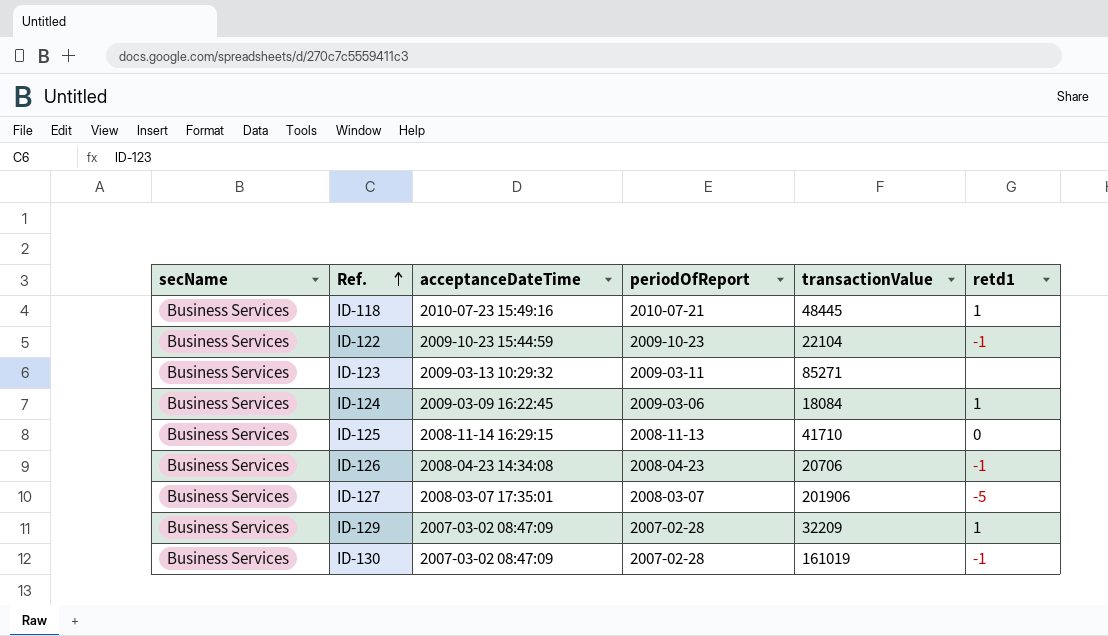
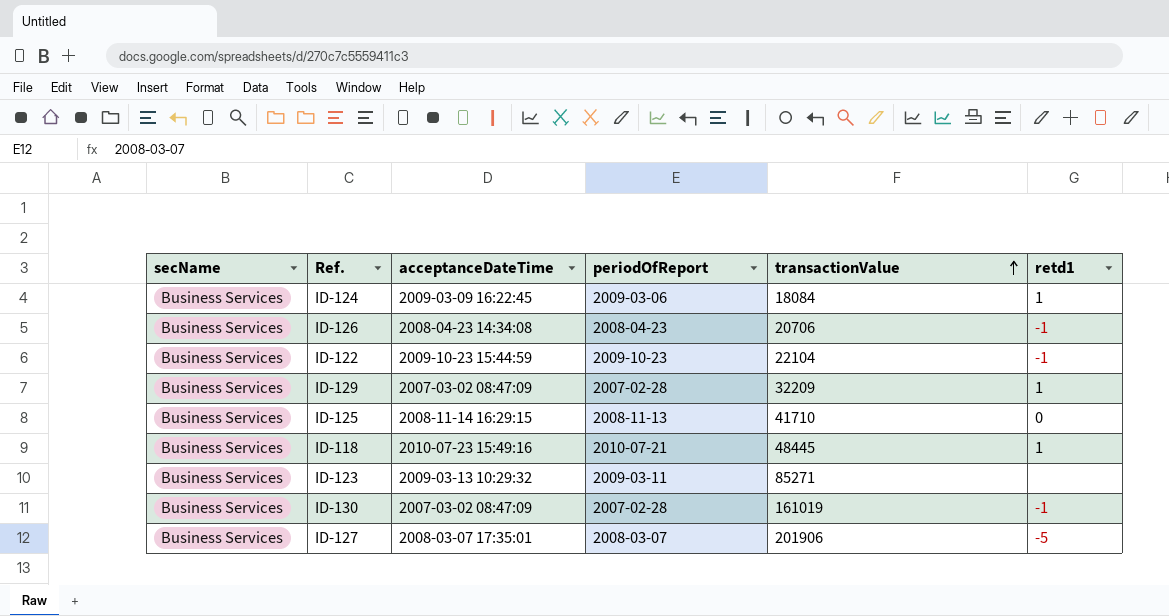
row order: Ref. ascending -> transactionValue ascending

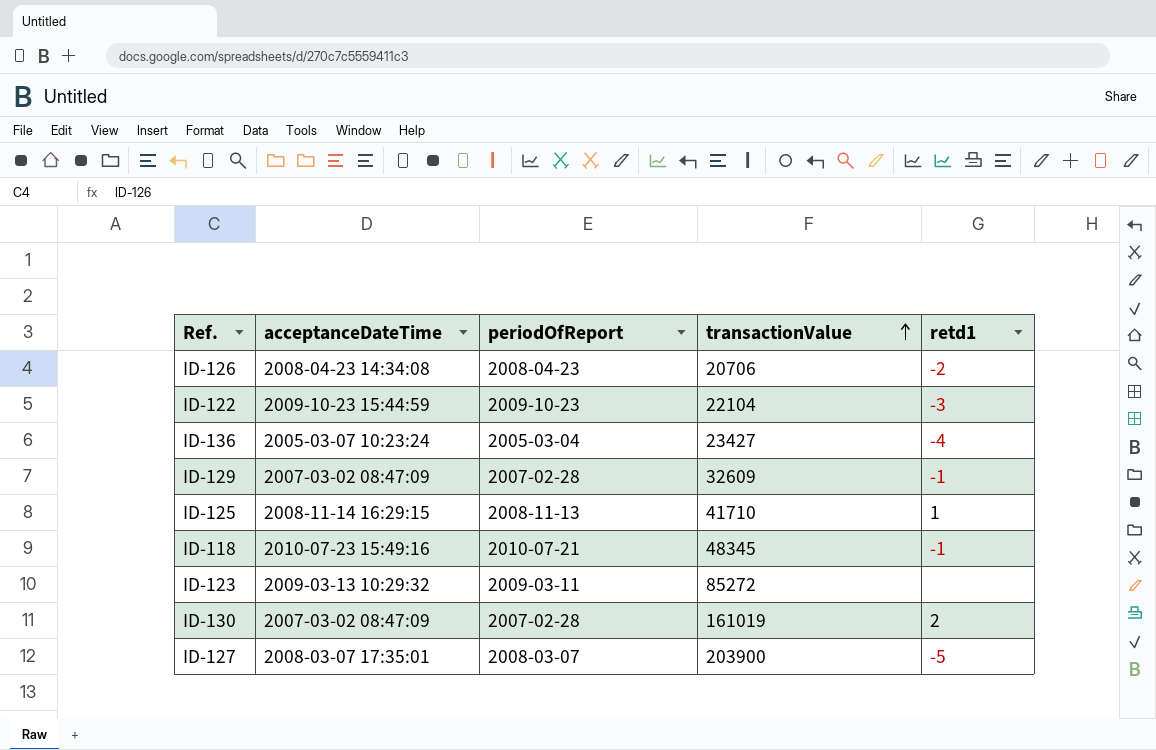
column secName | position: 1 -> none
row ID-124: Business Services | 2009-03-09 16:22:45 | 2009-03-06 | 18084 | 1 -> none
ID-126 | retd1: -1 -> -2
ID-122 | retd1: -1 -> -3
row ID-136: none -> 2005-03-07 10:23:24 | 2005-03-04 | 23427 | -4
ID-129 | transactionValue: 32209 -> 32609
ID-129 | retd1: 1 -> -1
ID-125 | retd1: 0 -> 1
ID-118 | transactionValue: 48445 -> 48345
ID-118 | retd1: 1 -> -1
ID-123 | transactionValue: 85271 -> 85272
ID-130 | retd1: -1 -> 2
ID-127 | transactionValue: 201906 -> 203900

